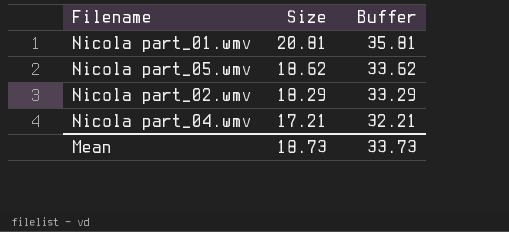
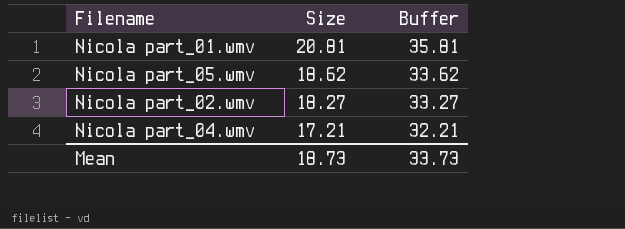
Nicola part_02.wmv | Size: 18.29 -> 18.27
Nicola part_02.wmv | Buffer: 33.29 -> 33.27

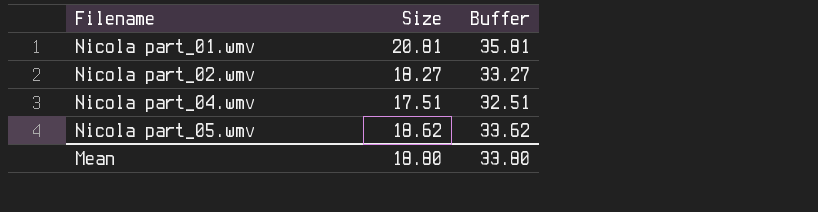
row order: Size descending -> Filename ascending
Nicola part_04.wmv | Size: 17.21 -> 17.51
Nicola part_04.wmv | Buffer: 32.21 -> 32.51
Mean | Size: 18.73 -> 18.80
Mean | Buffer: 33.73 -> 33.80

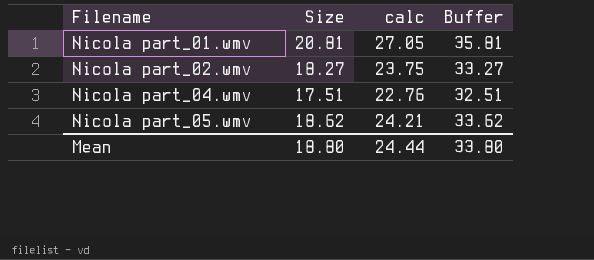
column calc | formula: none -> [Size] * 1.3

